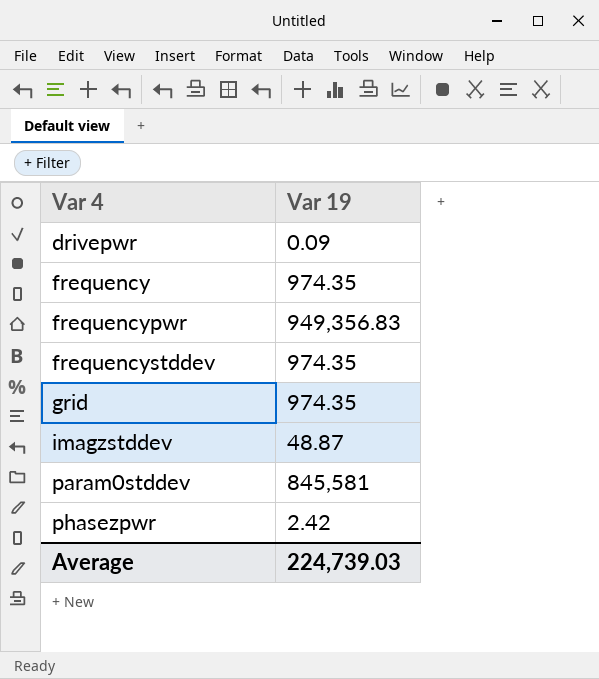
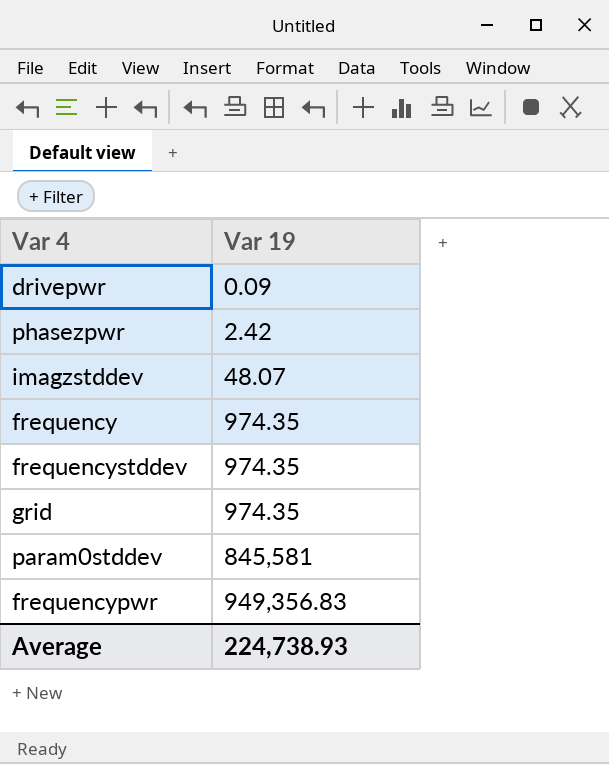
row order: Var 4 ascending -> Var 19 ascending
imagzstddev | Var 19: 48.87 -> 48.07
Average | Var 19: 224,739.03 -> 224,738.93

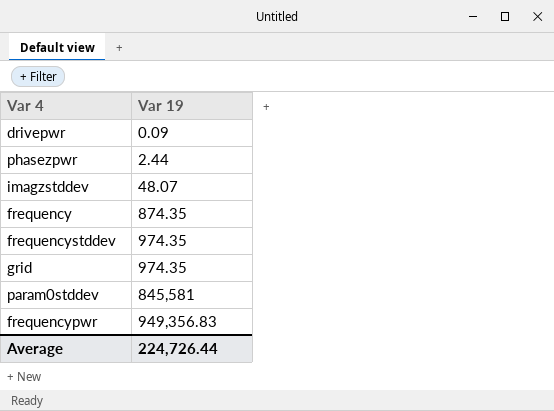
phasezpwr | Var 19: 2.42 -> 2.44
frequency | Var 19: 974.35 -> 874.35
Average | Var 19: 224,738.93 -> 224,726.44

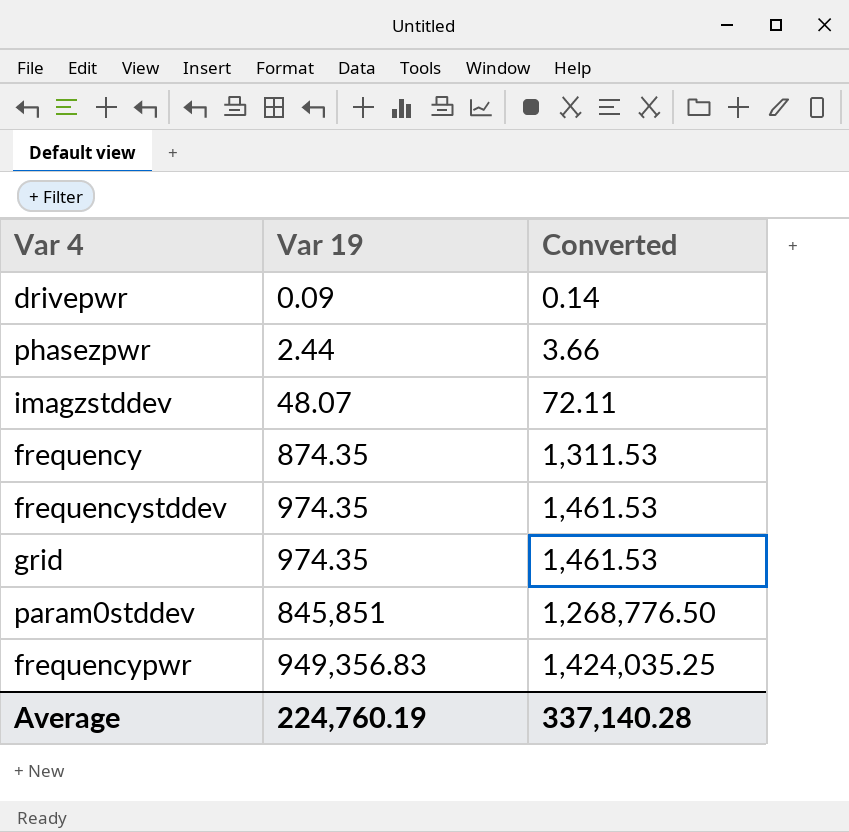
column Converted | formula: none -> [Var 19] * 1.5
param0stddev | Var 19: 845,581 -> 845,851
Average | Var 19: 224,726.44 -> 224,760.19

